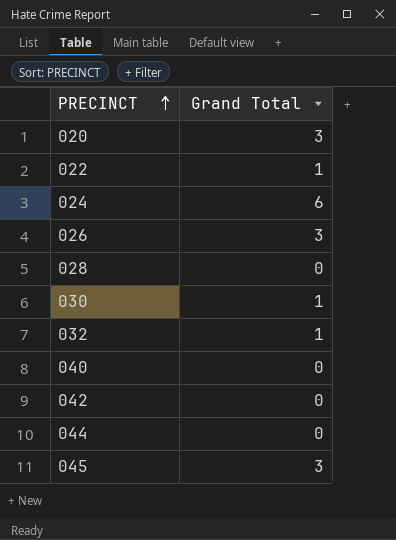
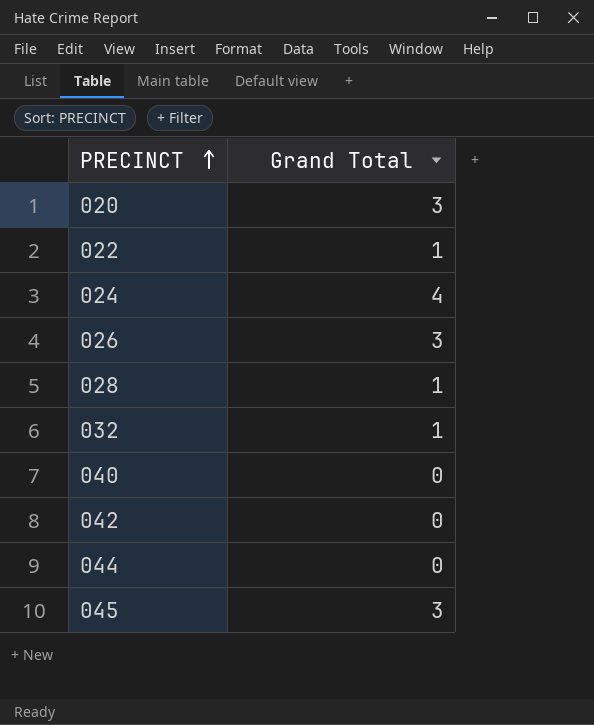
row 030: 1 -> none
024 | Grand Total: 6 -> 4
028 | Grand Total: 0 -> 1

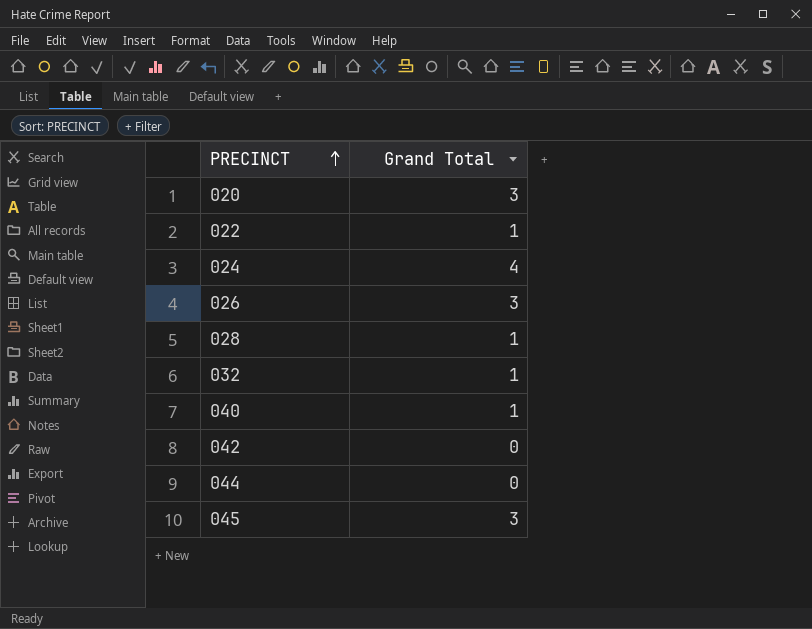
040 | Grand Total: 0 -> 1

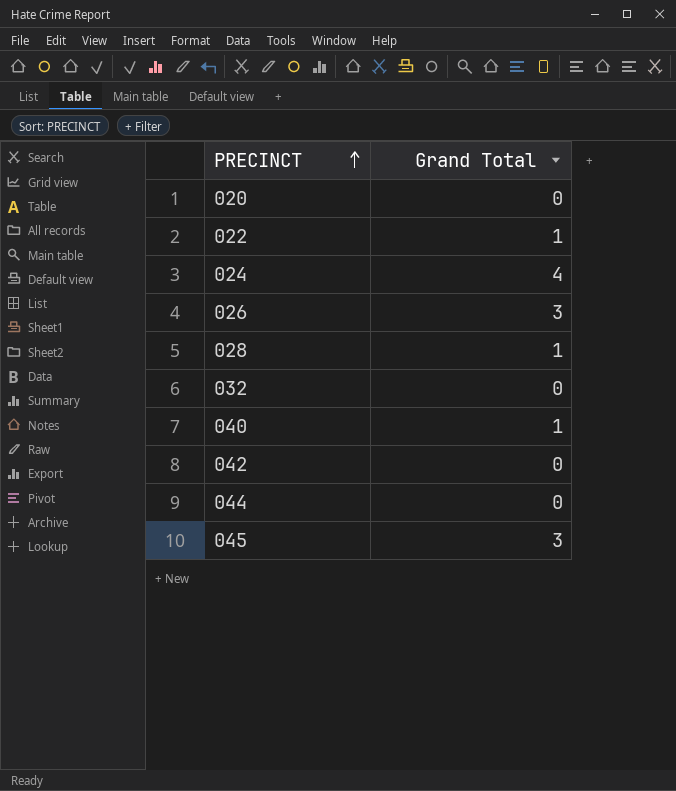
020 | Grand Total: 3 -> 0
032 | Grand Total: 1 -> 0

